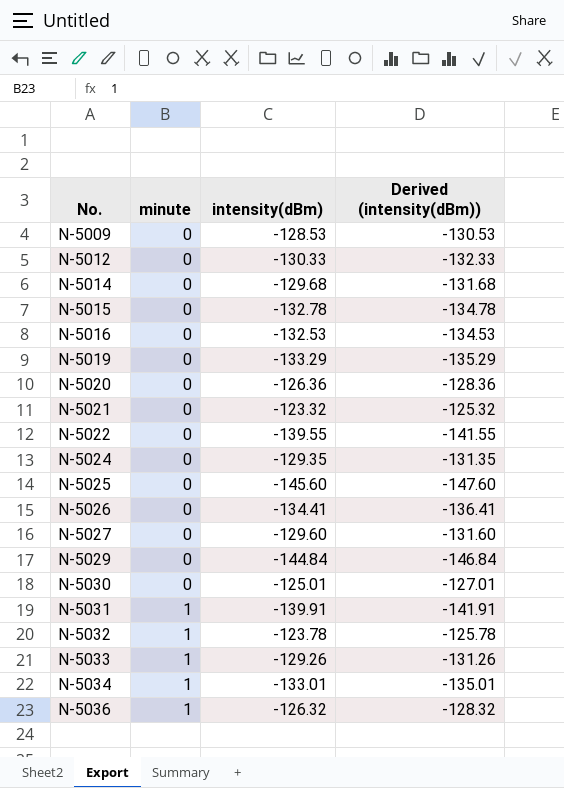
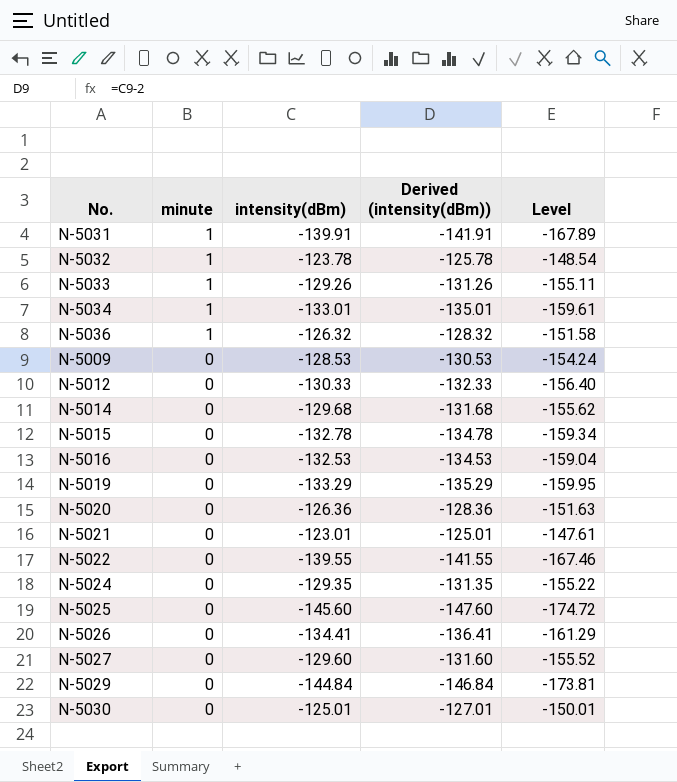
row order: No. ascending -> minute descending
column Level | formula: none -> [intensity(dBm)] * 1.2
N-5021 | intensity(dBm): -123.32 -> -123.01
N-5021 | Derived (intensity(dBm)): -125.32 -> -125.01

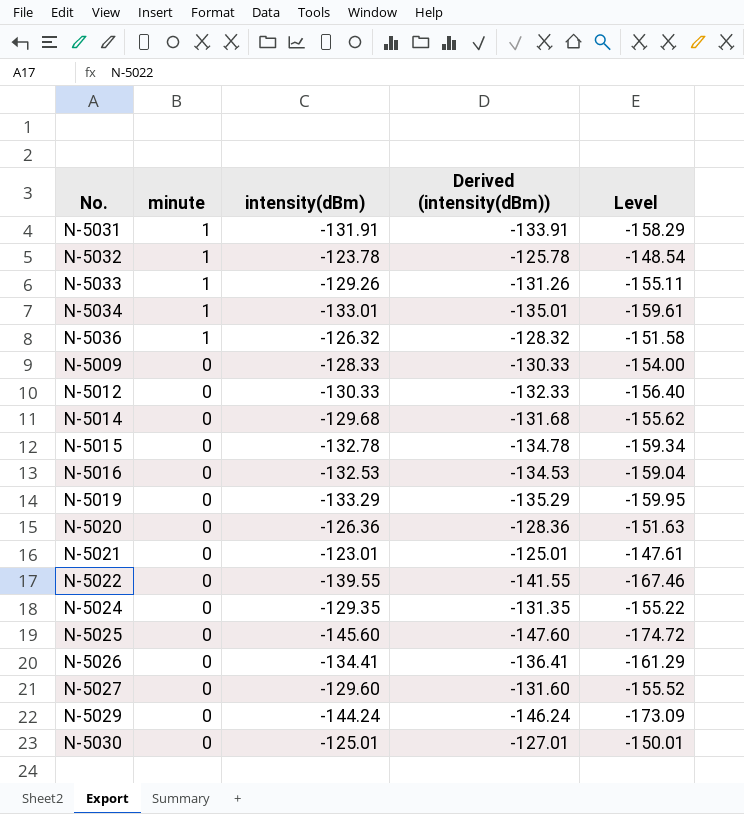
N-5031 | intensity(dBm): -139.91 -> -131.91
N-5031 | Derived (intensity(dBm)): -141.91 -> -133.91
N-5031 | Level: -167.89 -> -158.29
N-5009 | intensity(dBm): -128.53 -> -128.33
N-5009 | Derived (intensity(dBm)): -130.53 -> -130.33
N-5009 | Level: -154.24 -> -154.00
N-5029 | intensity(dBm): -144.84 -> -144.24
N-5029 | Derived (intensity(dBm)): -146.84 -> -146.24
N-5029 | Level: -173.81 -> -173.09

